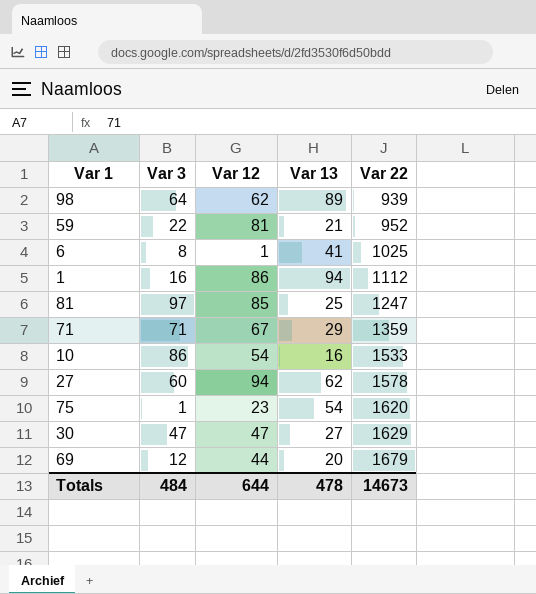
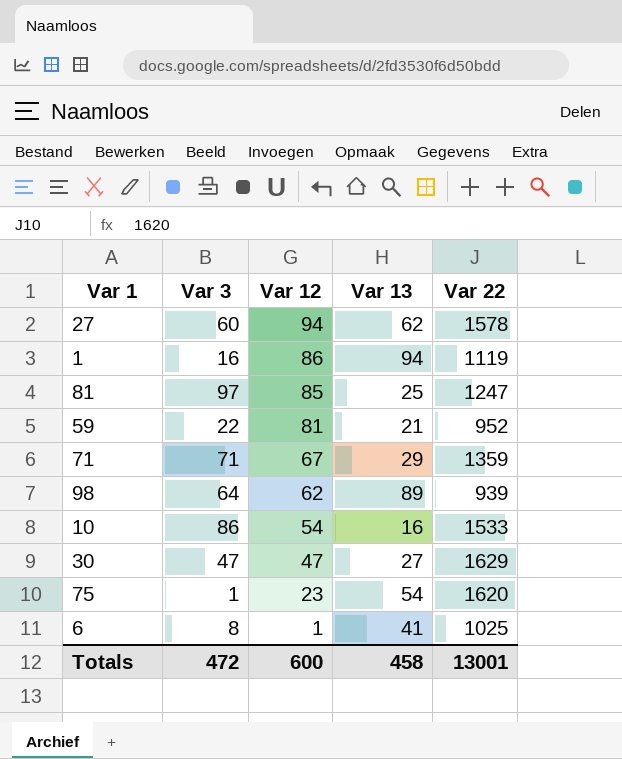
row order: Var 22 ascending -> Var 12 descending
row 69: 12 | 44 | 20 | 1679 -> none
1 | Var 22: 1112 -> 1119
Totals | Var 3: 484 -> 472
Totals | Var 12: 644 -> 600
Totals | Var 13: 478 -> 458
Totals | Var 22: 14673 -> 13001

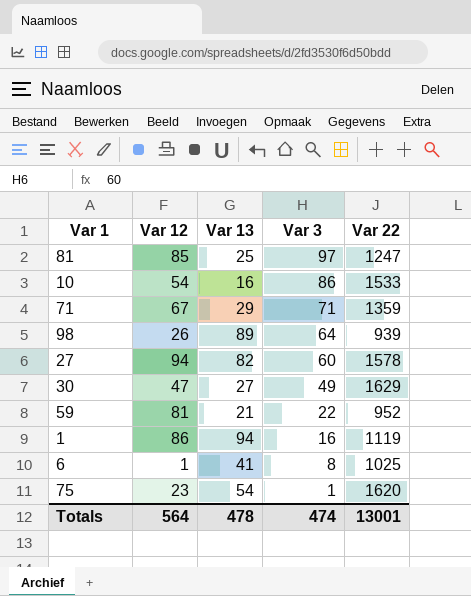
row order: Var 12 descending -> Var 3 descending
column Var 3 | position: 2 -> 4
98 | Var 12: 62 -> 26
27 | Var 13: 62 -> 82
30 | Var 3: 47 -> 49
Totals | Var 12: 600 -> 564
Totals | Var 13: 458 -> 478
Totals | Var 3: 472 -> 474

